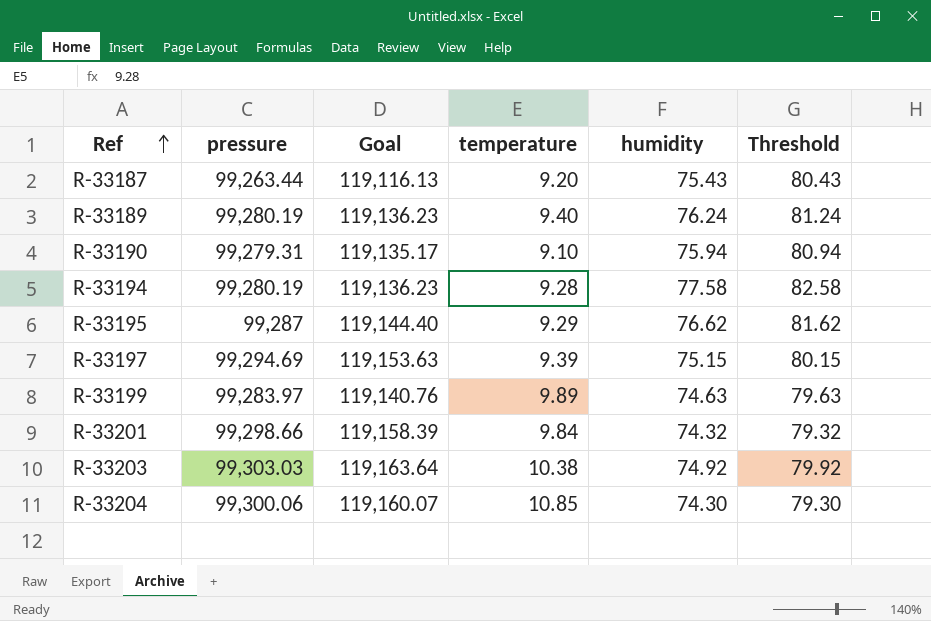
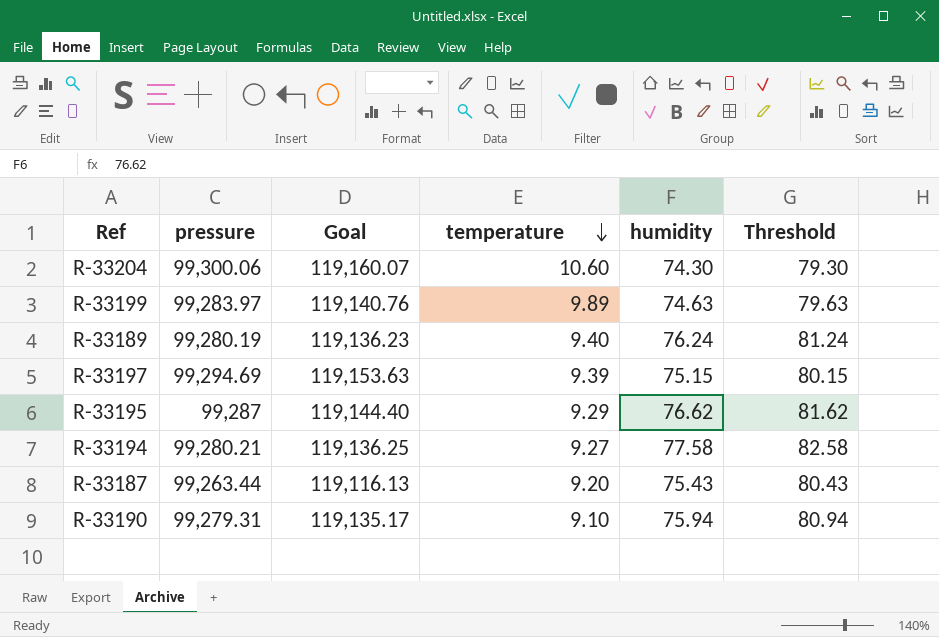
row order: Ref ascending -> temperature descending
row R-33201: 99,298.66 | 119,158.39 | 9.84 | 74.32 | 79.32 -> none
row R-33203: 99,303.03 | 119,163.64 | 10.38 | 74.92 | 79.92 -> none
R-33204 | temperature: 10.85 -> 10.60
R-33194 | pressure: 99,280.19 -> 99,280.21
R-33194 | Goal: 119,136.23 -> 119,136.25
R-33194 | temperature: 9.28 -> 9.27

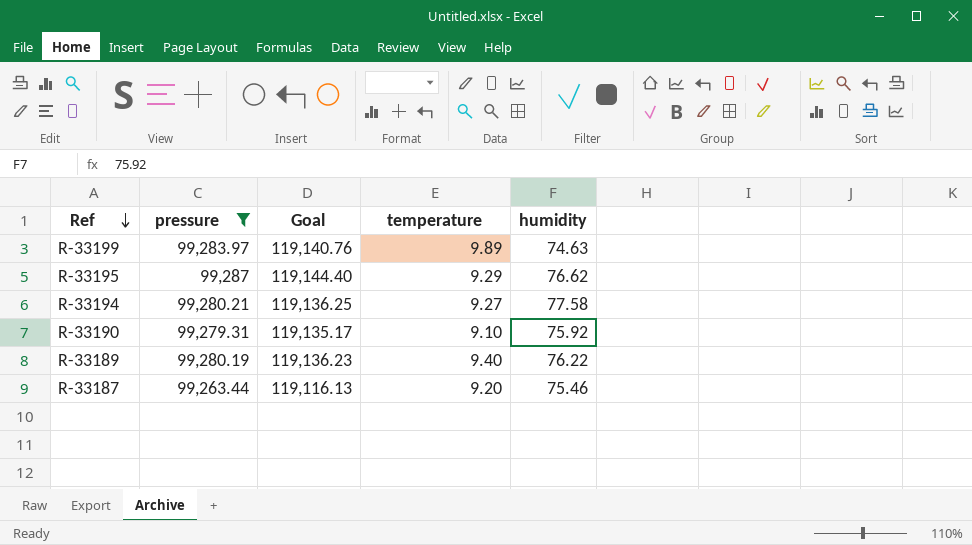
filter: none -> pressure <= 99,287
row order: temperature descending -> Ref descending
column Threshold | formula: [humidity] + 5 -> none
R-33190 | humidity: 75.94 -> 75.92
R-33189 | humidity: 76.24 -> 76.22
R-33187 | humidity: 75.43 -> 75.46

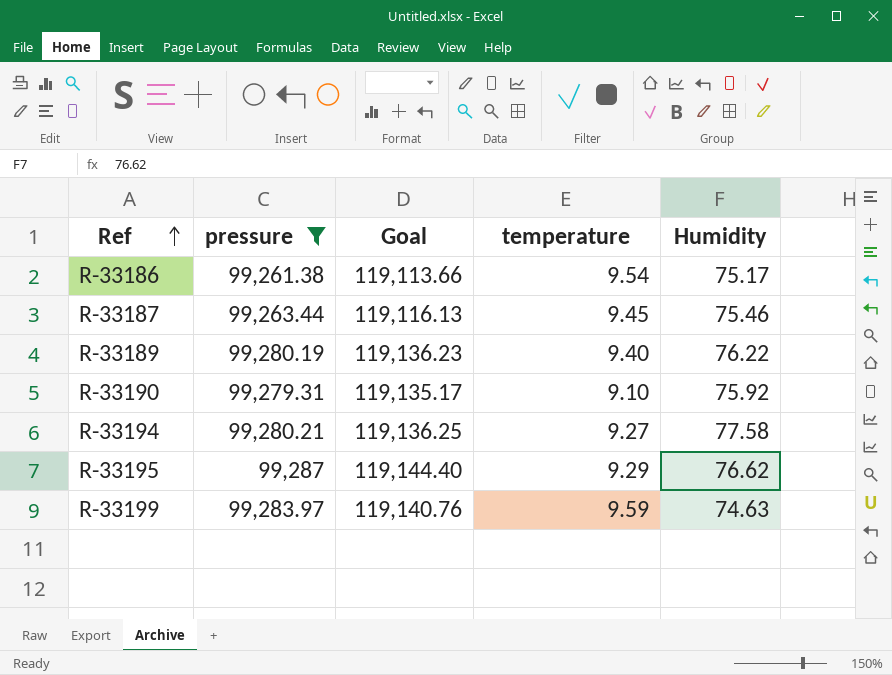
row order: Ref descending -> Ref ascending
column name: humidity -> Humidity
row R-33186: none -> 99,261.38 | 119,113.66 | 9.54 | 75.17
R-33187 | temperature: 9.20 -> 9.45
R-33199 | temperature: 9.89 -> 9.59

